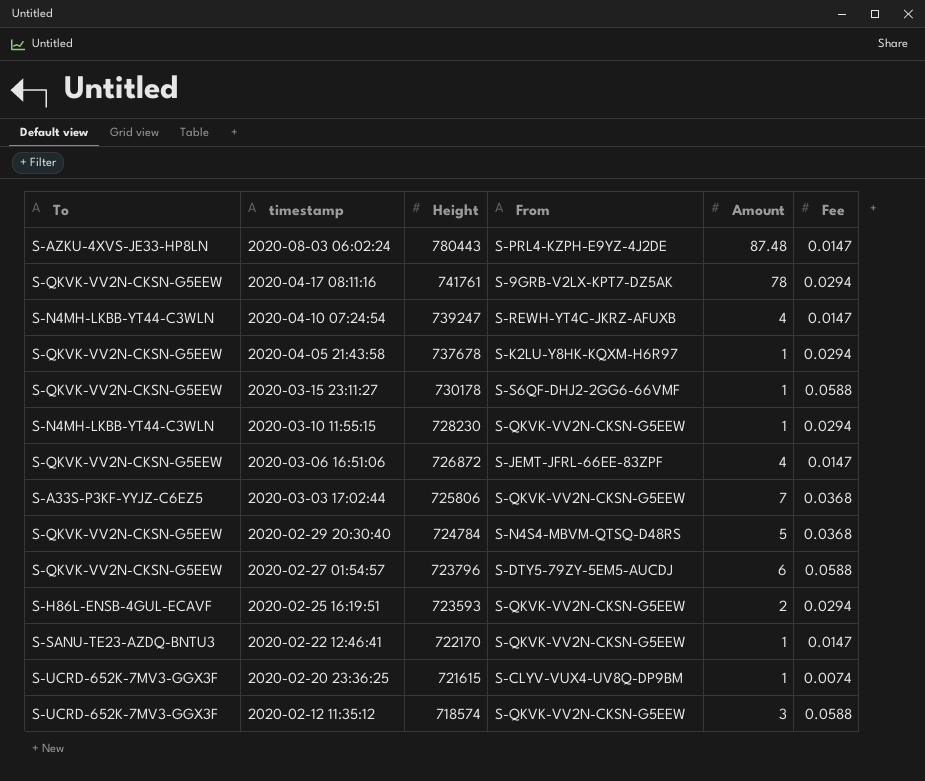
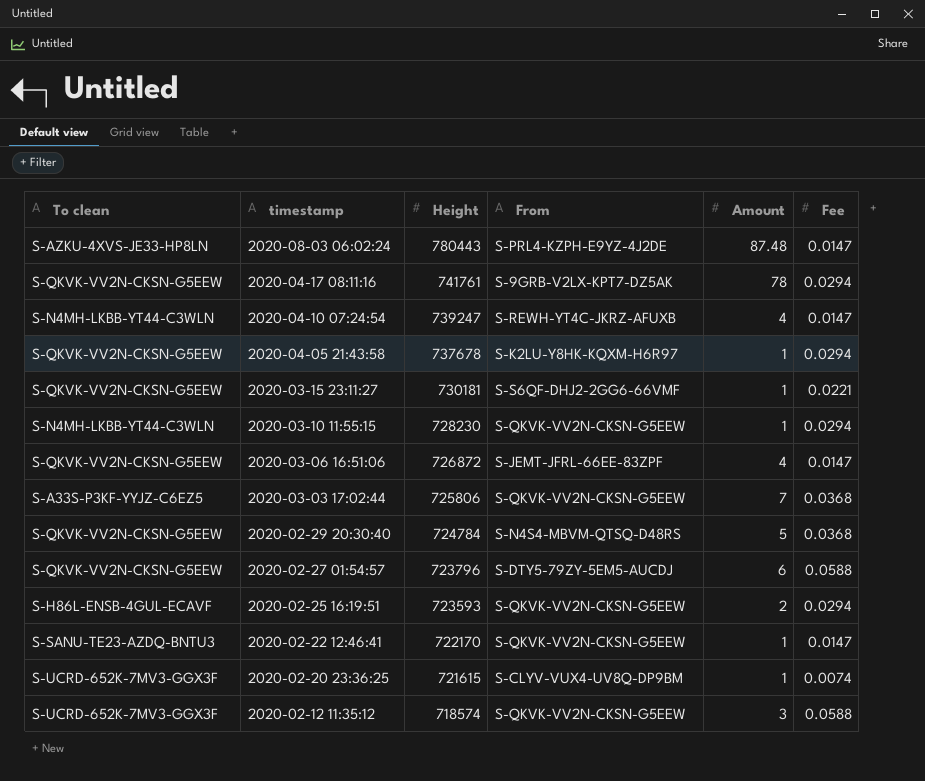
column name: To -> To clean
2020-03-15 23:11:27 | Height: 730178 -> 730181
2020-03-15 23:11:27 | Fee: 0.0588 -> 0.0221

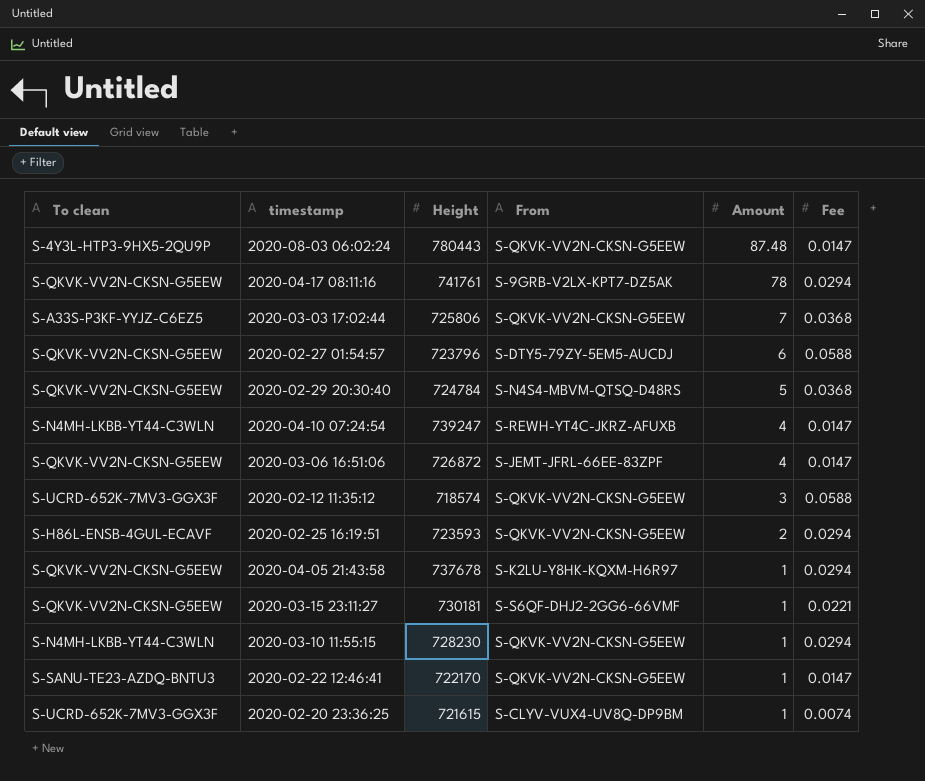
row order: timestamp descending -> Amount descending
2020-08-03 06:02:24 | To clean: S-AZKU-4XVS-JE33-HP8LN -> S-4Y3L-HTP3-9HX5-2QU9P
2020-08-03 06:02:24 | From: S-PRL4-KZPH-E9YZ-4J2DE -> S-QKVK-VV2N-CKSN-G5EEW

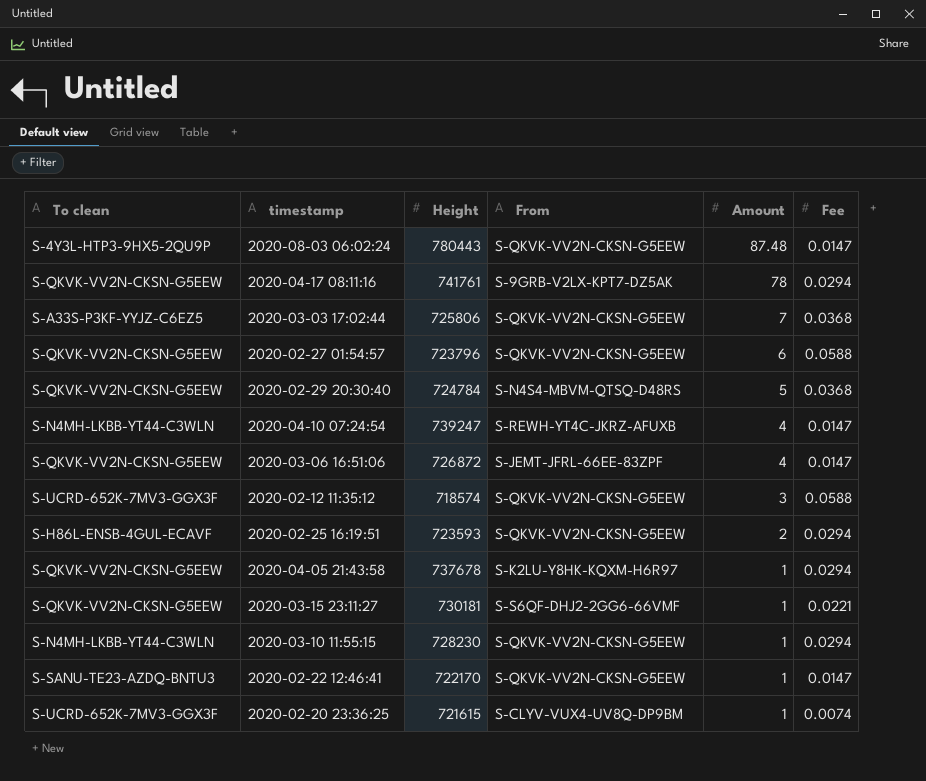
2020-02-27 01:54:57 | From: S-DTY5-79ZY-5EM5-AUCDJ -> S-QKVK-VV2N-CKSN-G5EEW

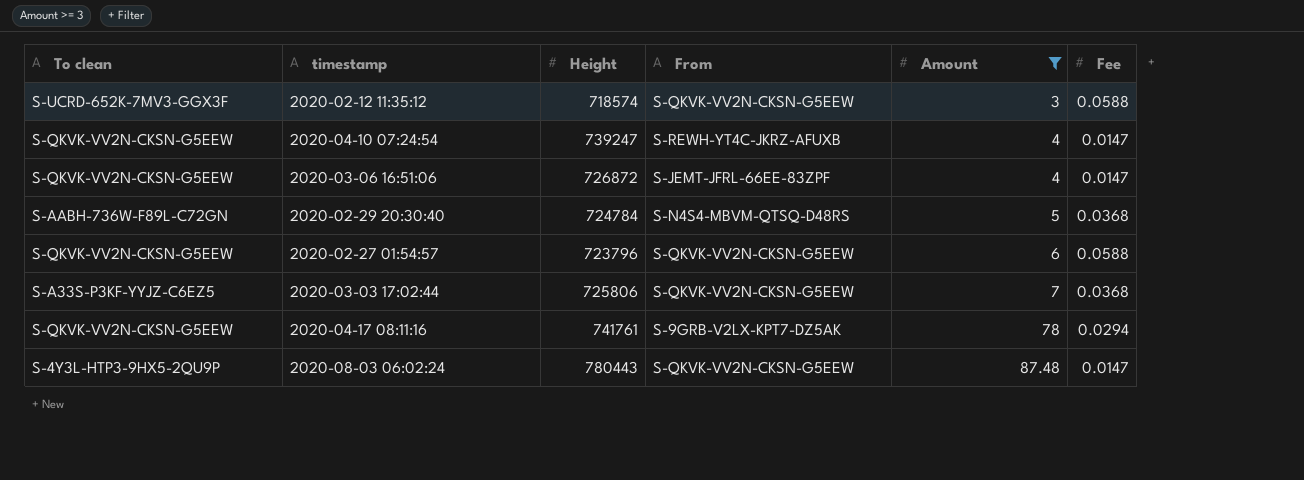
filter: none -> Amount >= 3
row order: Amount descending -> Amount ascending
2020-04-10 07:24:54 | To clean: S-N4MH-LKBB-YT44-C3WLN -> S-QKVK-VV2N-CKSN-G5EEW
2020-02-29 20:30:40 | To clean: S-QKVK-VV2N-CKSN-G5EEW -> S-AABH-736W-F89L-C72GN

